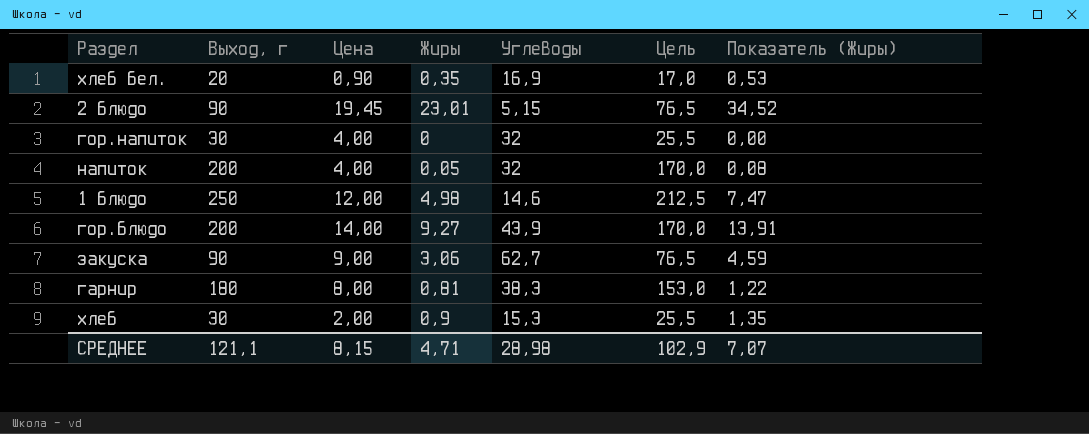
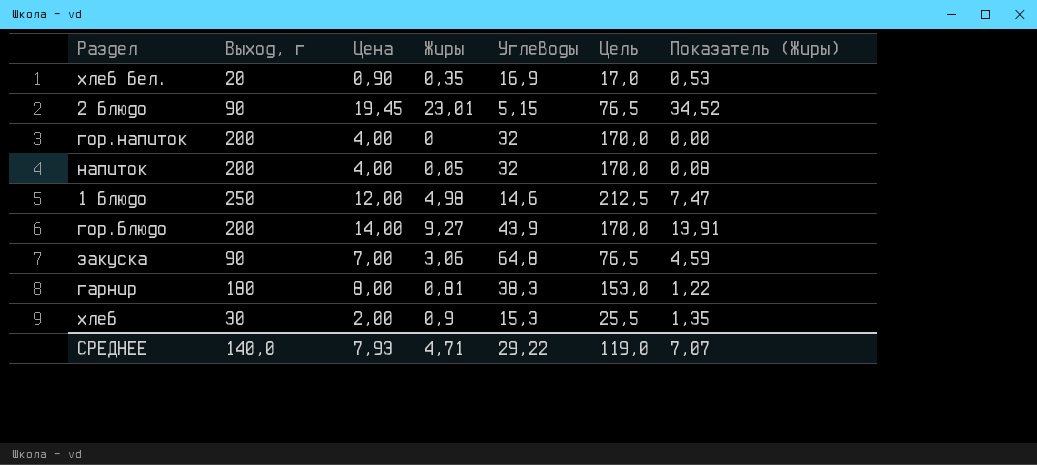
гор.напиток | Выход, г: 30 -> 200
гор.напиток | Цель: 25,5 -> 170,0
закуска | Цена: 9,00 -> 7,00
закуска | Углеводы: 62,7 -> 64,8
СРЕДНЕЕ | Выход, г: 121,1 -> 140,0
СРЕДНЕЕ | Цена: 8,15 -> 7,93
СРЕДНЕЕ | Углеводы: 28,98 -> 29,22
СРЕДНЕЕ | Цель: 102,9 -> 119,0

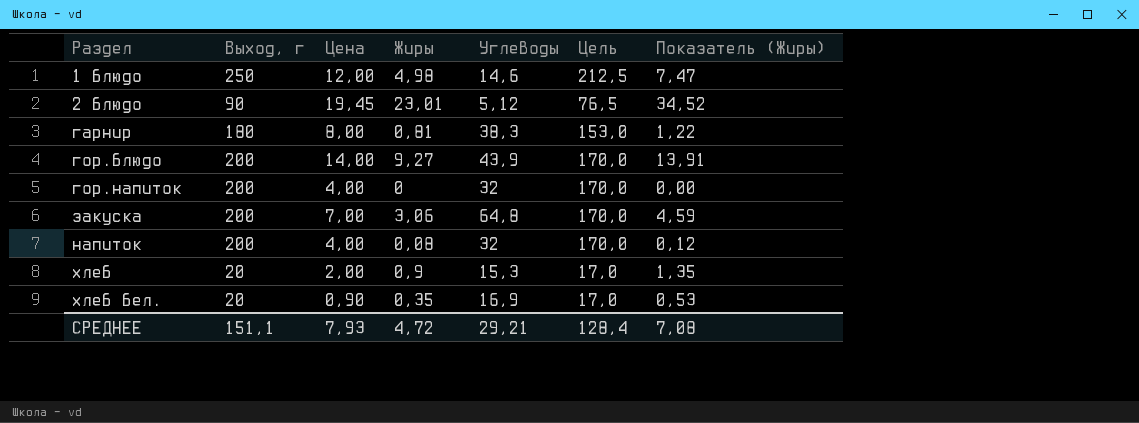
row order: none -> Раздел ascending
2 блюдо | Углеводы: 5,15 -> 5,12
закуска | Выход, г: 90 -> 200
закуска | Цель: 76,5 -> 170,0
напиток | Жиры: 0,05 -> 0,08
напиток | Показатель (Жиры): 0,08 -> 0,12
хлеб | Выход, г: 30 -> 20
хлеб | Цель: 25,5 -> 17,0
СРЕДНЕЕ | Выход, г: 140,0 -> 151,1
СРЕДНЕЕ | Жиры: 4,71 -> 4,72
СРЕДНЕЕ | Углеводы: 29,22 -> 29,21
СРЕДНЕЕ | Цель: 119,0 -> 128,4
СРЕДНЕЕ | Показатель (Жиры): 7,07 -> 7,08

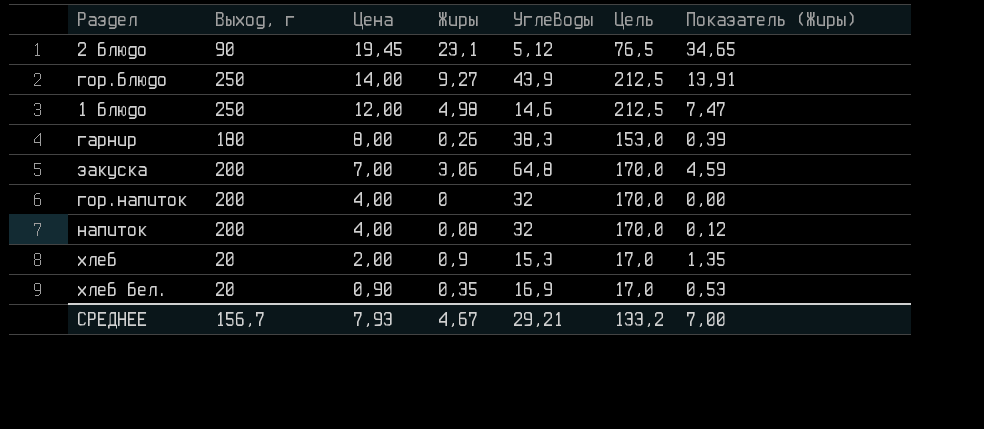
row order: Раздел ascending -> Цена descending
2 блюдо | Жиры: 23,01 -> 23,1
2 блюдо | Показатель (Жиры): 34,52 -> 34,65
гор.блюдо | Выход, г: 200 -> 250
гор.блюдо | Цель: 170,0 -> 212,5
гарнир | Жиры: 0,81 -> 0,26
гарнир | Показатель (Жиры): 1,22 -> 0,39
СРЕДНЕЕ | Выход, г: 151,1 -> 156,7
СРЕДНЕЕ | Жиры: 4,72 -> 4,67
СРЕДНЕЕ | Цель: 128,4 -> 133,2
СРЕДНЕЕ | Показатель (Жиры): 7,08 -> 7,00

